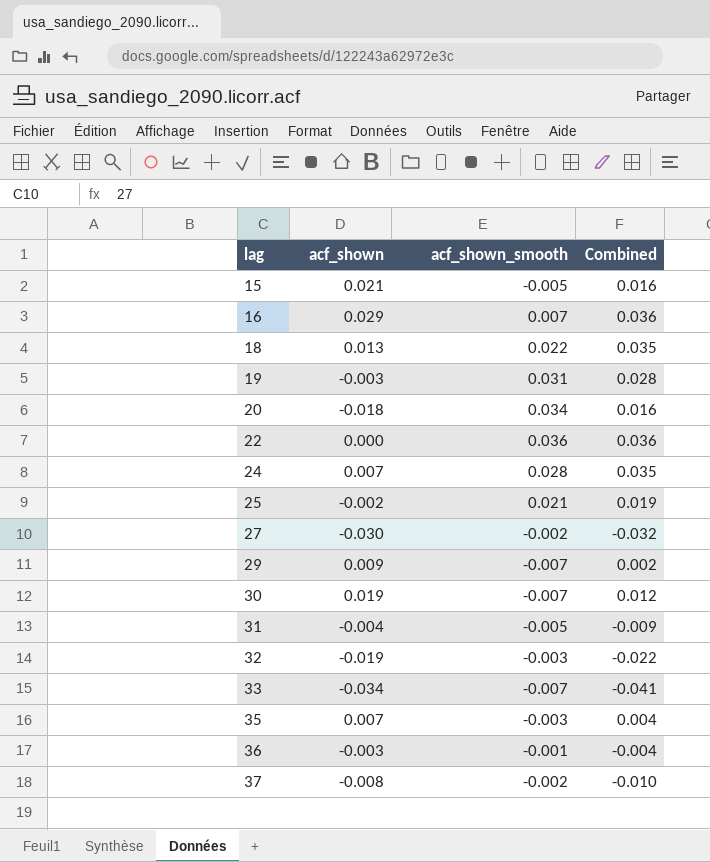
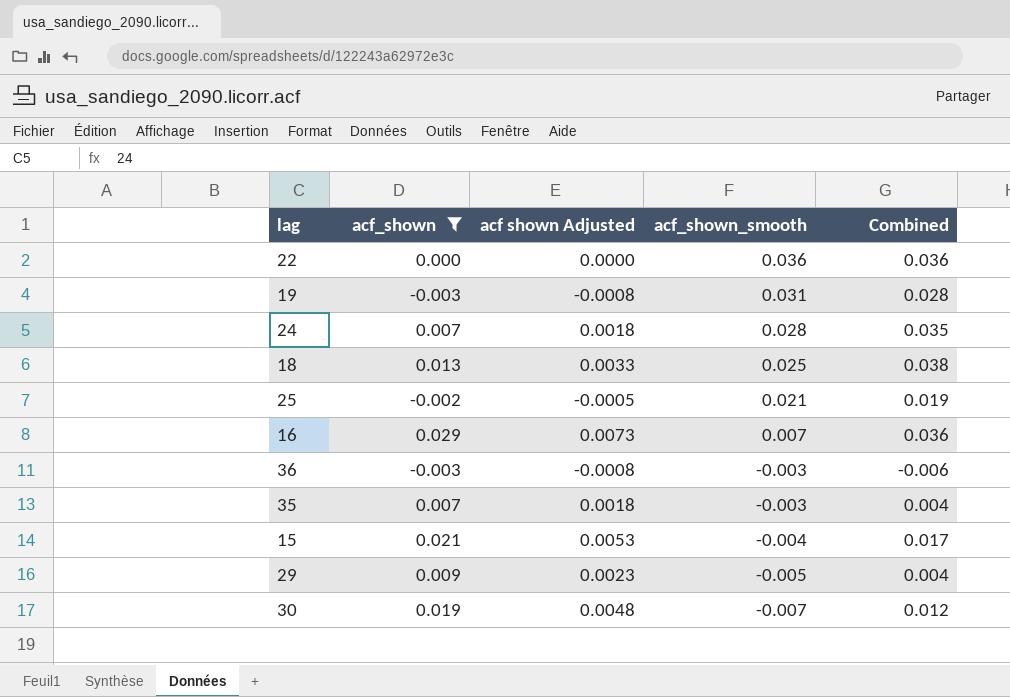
filter: none -> acf_shown >= -0.003
row order: lag ascending -> acf_shown_smooth descending
column acf shown Adjusted | formula: none -> [acf_shown] * 0.25
18 | acf_shown_smooth: 0.022 -> 0.025
18 | Combined: 0.035 -> 0.038
36 | acf_shown_smooth: -0.001 -> -0.003
36 | Combined: -0.004 -> -0.006
15 | acf_shown_smooth: -0.005 -> -0.004
15 | Combined: 0.016 -> 0.017
29 | acf_shown_smooth: -0.007 -> -0.005
29 | Combined: 0.002 -> 0.004

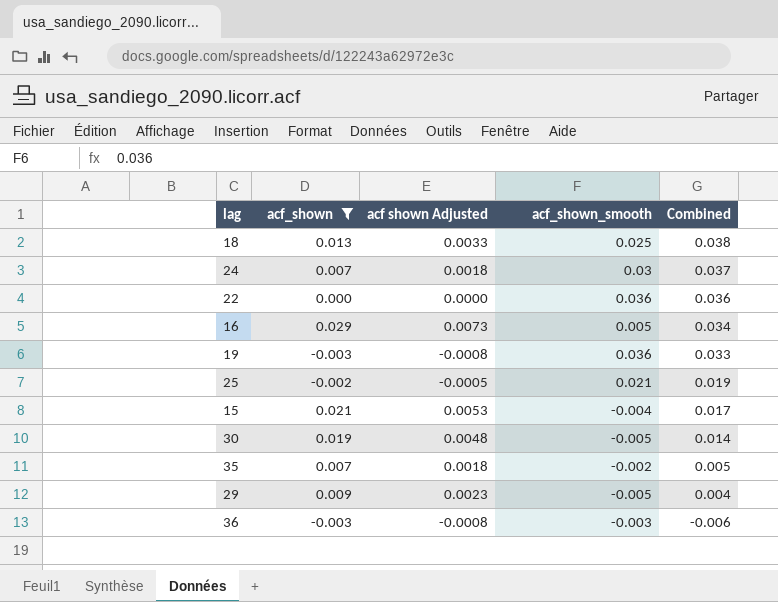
row order: acf_shown_smooth descending -> Combined descending
24 | acf_shown_smooth: 0.028 -> 0.03
24 | Combined: 0.035 -> 0.037
16 | acf_shown_smooth: 0.007 -> 0.005
16 | Combined: 0.036 -> 0.034
19 | acf_shown_smooth: 0.031 -> 0.036
19 | Combined: 0.028 -> 0.033
30 | acf_shown_smooth: -0.007 -> -0.005
30 | Combined: 0.012 -> 0.014
35 | acf_shown_smooth: -0.003 -> -0.002
35 | Combined: 0.004 -> 0.005

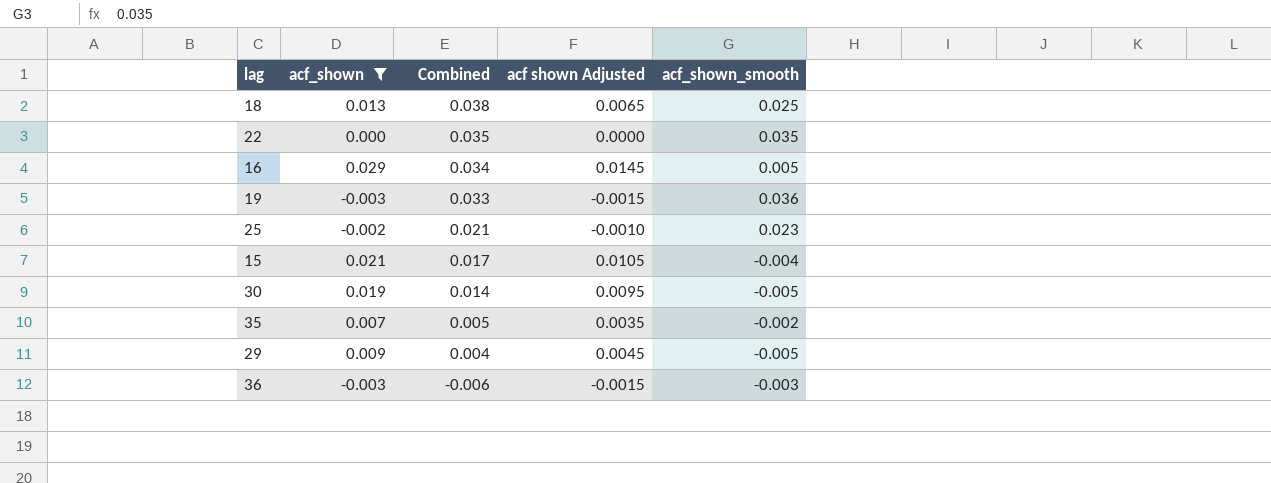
column Combined | position: 5 -> 3
column acf shown Adjusted | formula: [acf_shown] * 0.25 -> [acf_shown] * 0.5
row 24: 0.007 | 0.0018 | 0.03 | 0.037 -> none
22 | Combined: 0.036 -> 0.035
22 | acf_shown_smooth: 0.036 -> 0.035
25 | Combined: 0.019 -> 0.021
25 | acf_shown_smooth: 0.021 -> 0.023

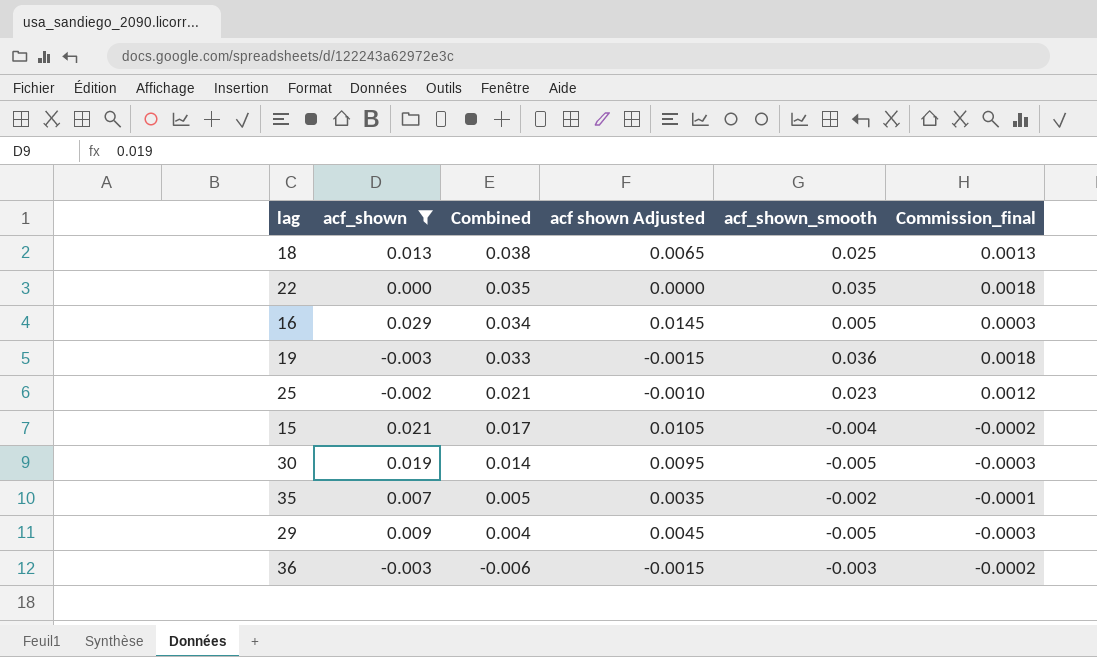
column Commission_final | formula: none -> [acf_shown_smooth] * 0.05

